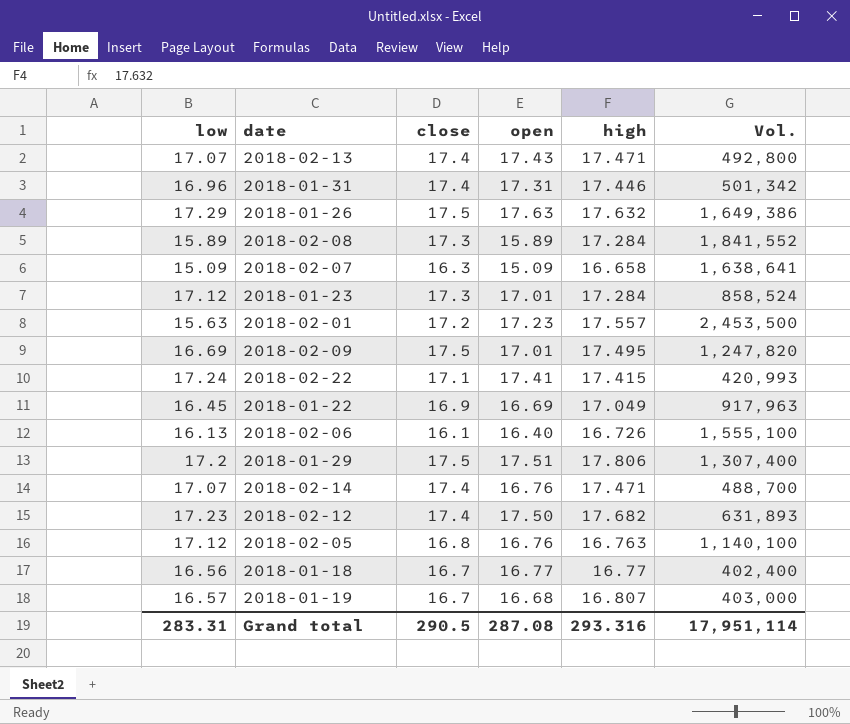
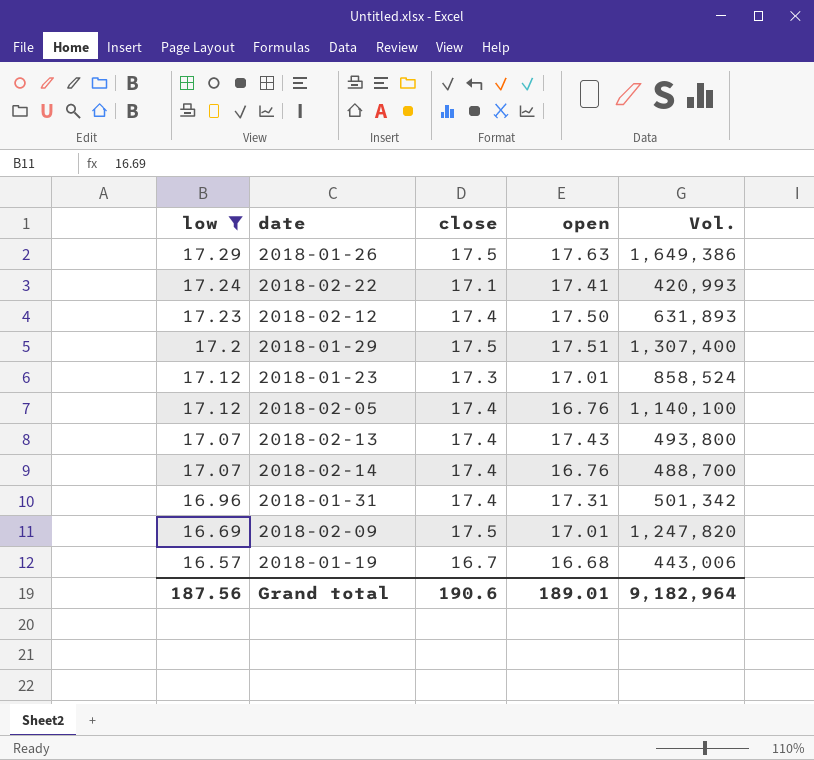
filter: none -> low >= 16.57
row order: none -> low descending
column high | position: 5 -> none
2018-02-05 | close: 16.8 -> 17.4
2018-02-13 | Vol.: 492,800 -> 493,800
2018-01-19 | Vol.: 403,000 -> 443,006
Grand total | low: 283.31 -> 187.56
Grand total | close: 290.5 -> 190.6
Grand total | open: 287.08 -> 189.01
Grand total | Vol.: 17,951,114 -> 9,182,964

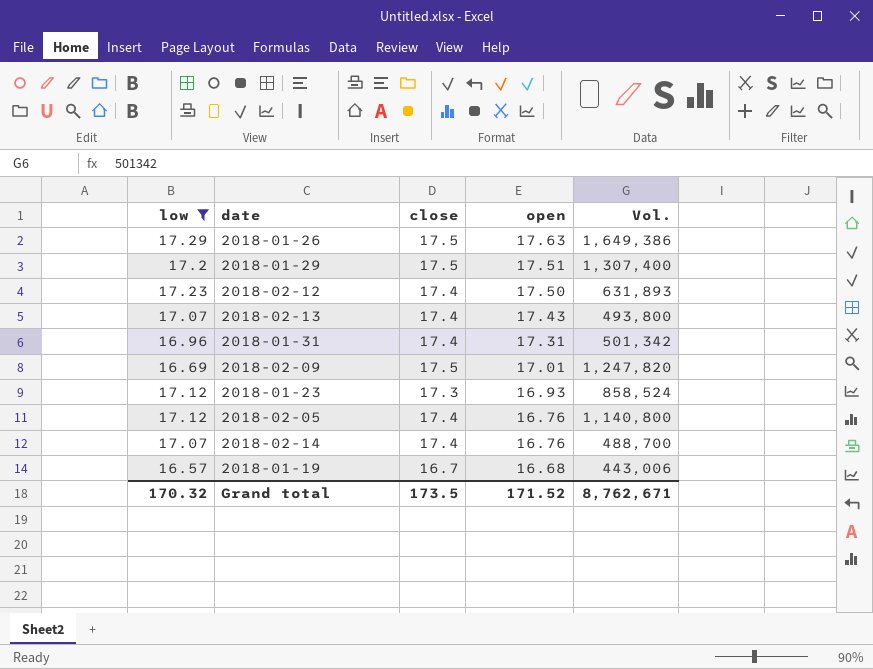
row order: low descending -> open descending
row 2018-02-22: 17.24 | 17.1 | 17.41 | 420,993 -> none
2018-01-23 | open: 17.01 -> 16.93
2018-02-05 | Vol.: 1,140,100 -> 1,140,800
Grand total | low: 187.56 -> 170.32
Grand total | close: 190.6 -> 173.5
Grand total | open: 189.01 -> 171.52
Grand total | Vol.: 9,182,964 -> 8,762,671

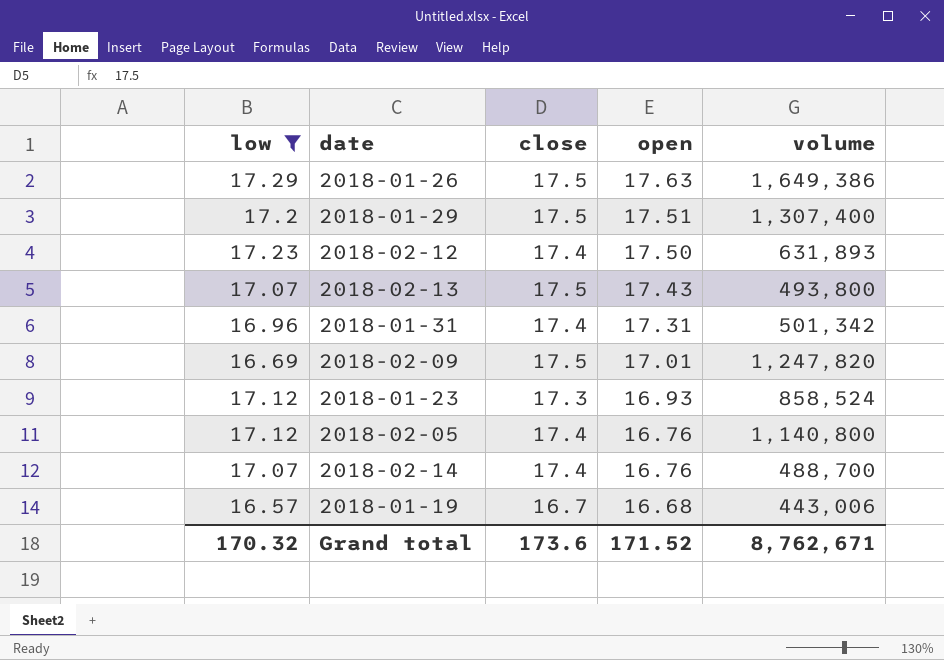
column name: Vol. -> volume
2018-02-13 | close: 17.4 -> 17.5
Grand total | close: 173.5 -> 173.6

